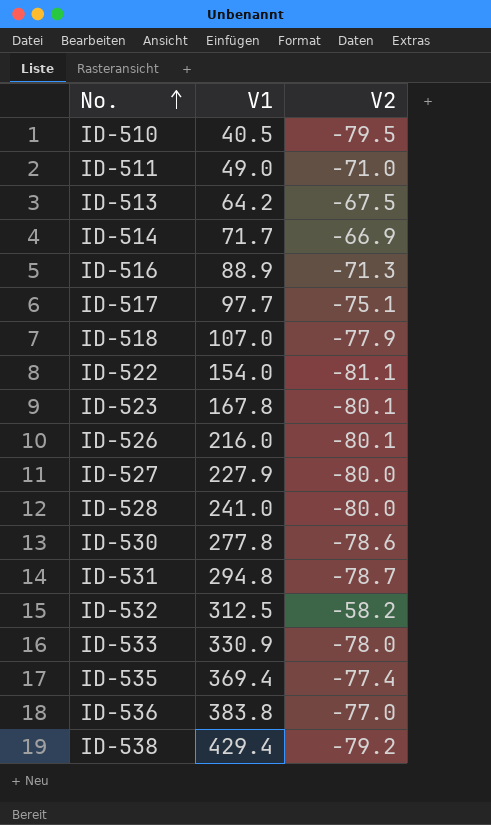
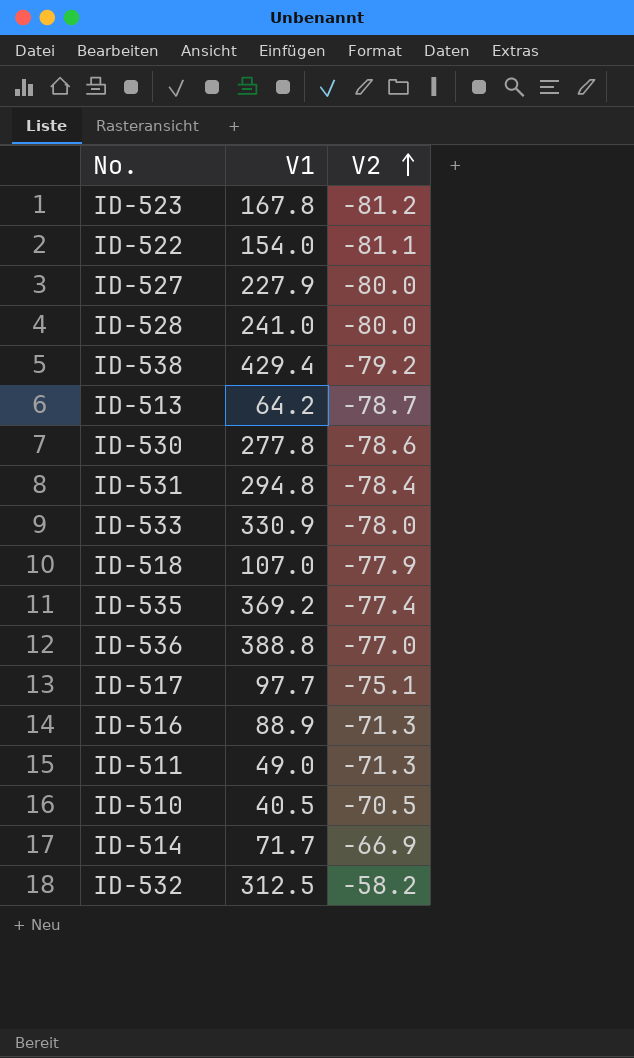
row order: No. ascending -> V2 ascending
row ID-526: 216.0 | -80.1 -> none
ID-523 | V2: -80.1 -> -81.2
ID-513 | V2: -67.5 -> -78.7
ID-531 | V2: -78.7 -> -78.4
ID-535 | V1: 369.4 -> 369.2
ID-536 | V1: 383.8 -> 388.8
ID-511 | V2: -71.0 -> -71.3
ID-510 | V2: -79.5 -> -70.5

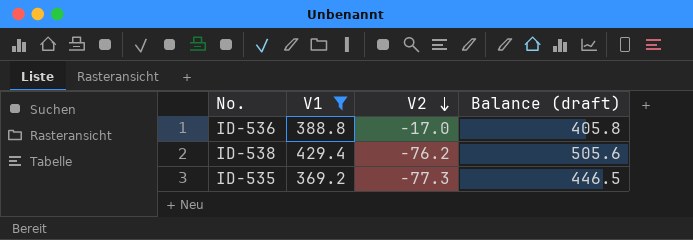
filter: none -> V1 >= 369.2
row order: V2 ascending -> V2 descending
column Balance (draft) | formula: none -> [V1] - [V2]
ID-536 | V2: -77.0 -> -17.0
ID-538 | V2: -79.2 -> -76.2
ID-535 | V2: -77.4 -> -77.3

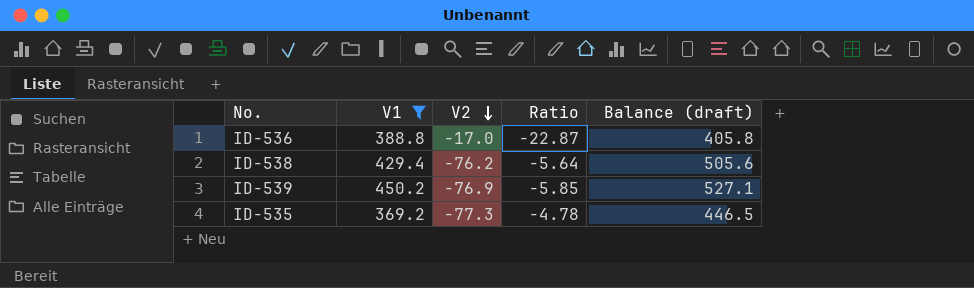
column Ratio | formula: none -> [V1] / [V2]
row ID-539: none -> 450.2 | -76.9 | -5.85 | 527.1

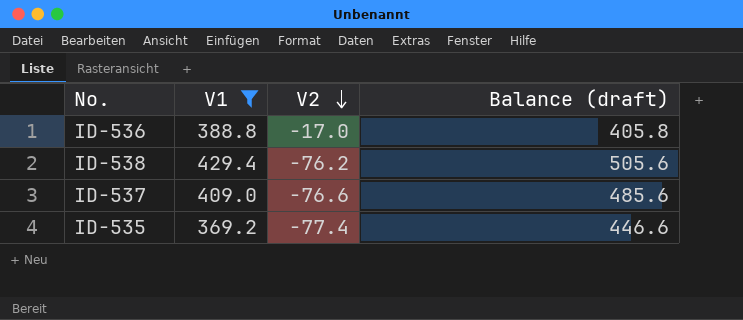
column Ratio | formula: [V1] / [V2] -> none
row ID-539: 450.2 | -76.9 | -5.85 | 527.1 -> none
row ID-537: none -> 409.0 | -76.6 | 485.6
ID-535 | V2: -77.3 -> -77.4
ID-535 | Balance (draft): 446.5 -> 446.6

